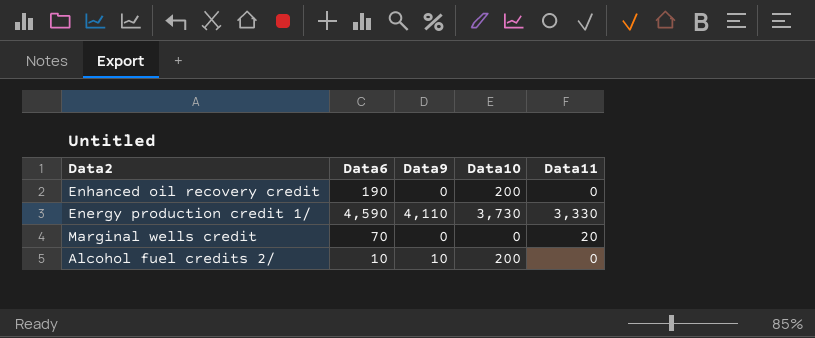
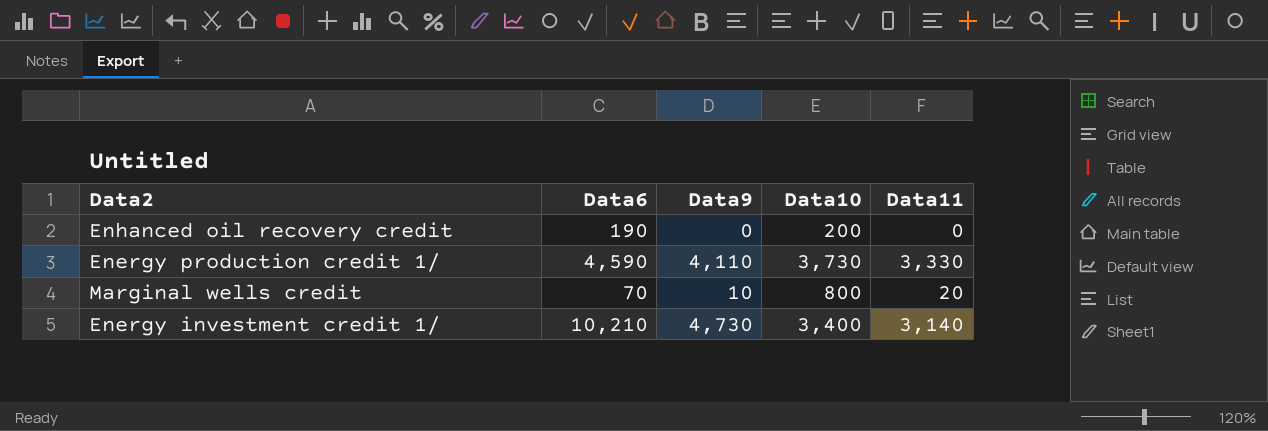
row Alcohol fuel credits 2/: 10 | 10 | 200 | 0 -> none
Marginal wells credit | Data9: 0 -> 10
Marginal wells credit | Data10: 0 -> 800
row Energy investment credit 1/: none -> 10,210 | 4,730 | 3,400 | 3,140

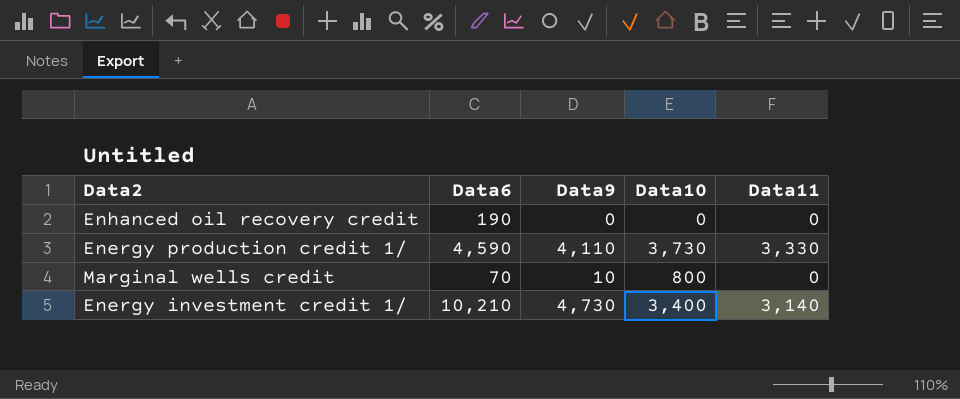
Enhanced oil recovery credit | Data10: 200 -> 0
Marginal wells credit | Data11: 20 -> 0

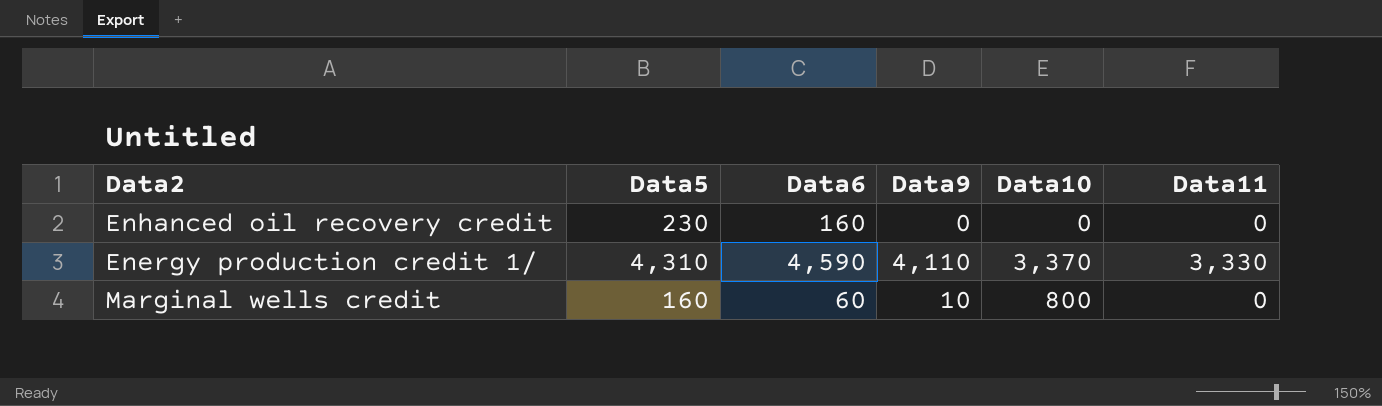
column Data5 | position: none -> 2
row Energy investment credit 1/: 10,210 | 4,730 | 3,400 | 3,140 -> none
Enhanced oil recovery credit | Data6: 190 -> 160
Energy production credit 1/ | Data10: 3,730 -> 3,370
Marginal wells credit | Data6: 70 -> 60

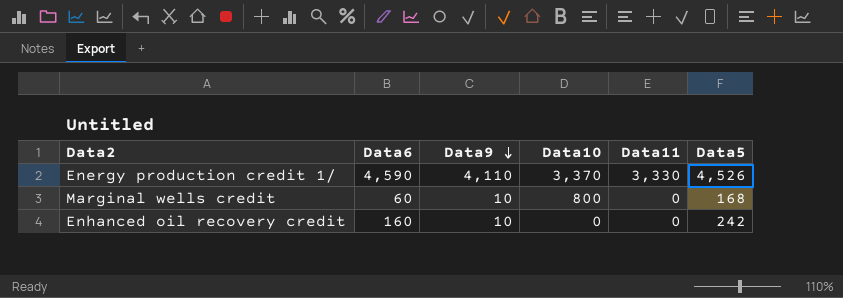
row order: none -> Data9 descending
column Data5 | position: 2 -> 6
Energy production credit 1/ | Data5: 4,310 -> 4,526
Marginal wells credit | Data5: 160 -> 168
Enhanced oil recovery credit | Data9: 0 -> 10
Enhanced oil recovery credit | Data5: 230 -> 242

